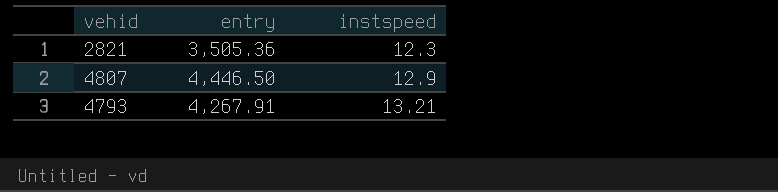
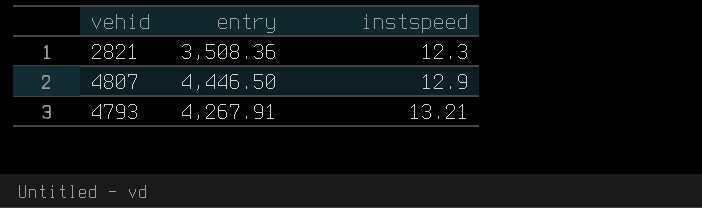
2821 | entry: 3,505.36 -> 3,508.36

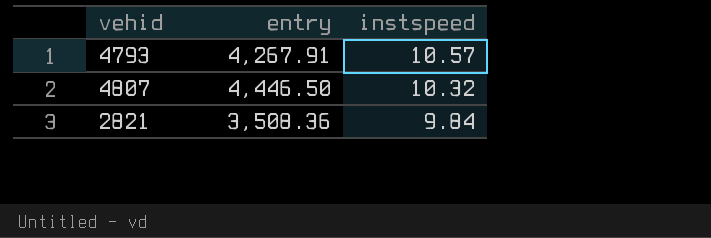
row order: instspeed ascending -> instspeed descending
4793 | instspeed: 13.21 -> 10.57
4807 | instspeed: 12.9 -> 10.32
2821 | instspeed: 12.3 -> 9.84

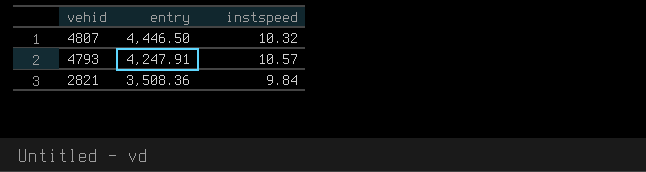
row order: instspeed descending -> vehid descending
4793 | entry: 4,267.91 -> 4,247.91

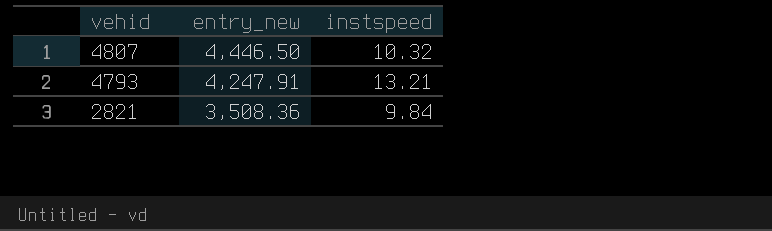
column name: entry -> entry_new
4793 | instspeed: 10.57 -> 13.21

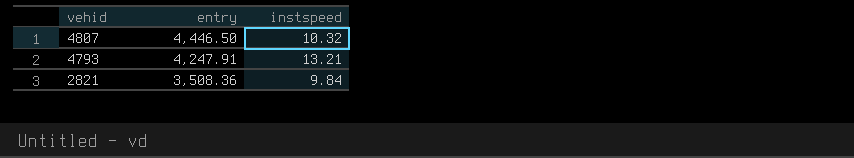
column name: entry_new -> entry

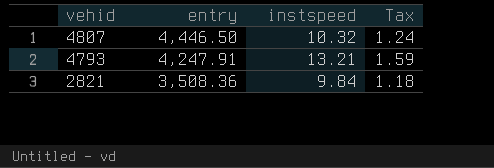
column Tax | formula: none -> [instspeed] * 0.12

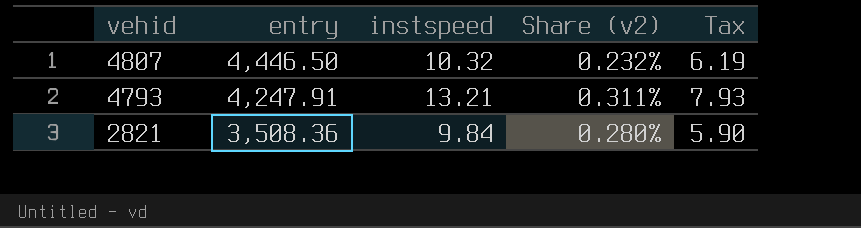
column Share (v2) | formula: none -> [instspeed] / [entry]
column Tax | formula: [instspeed] * 0.12 -> [instspeed] * 0.6

